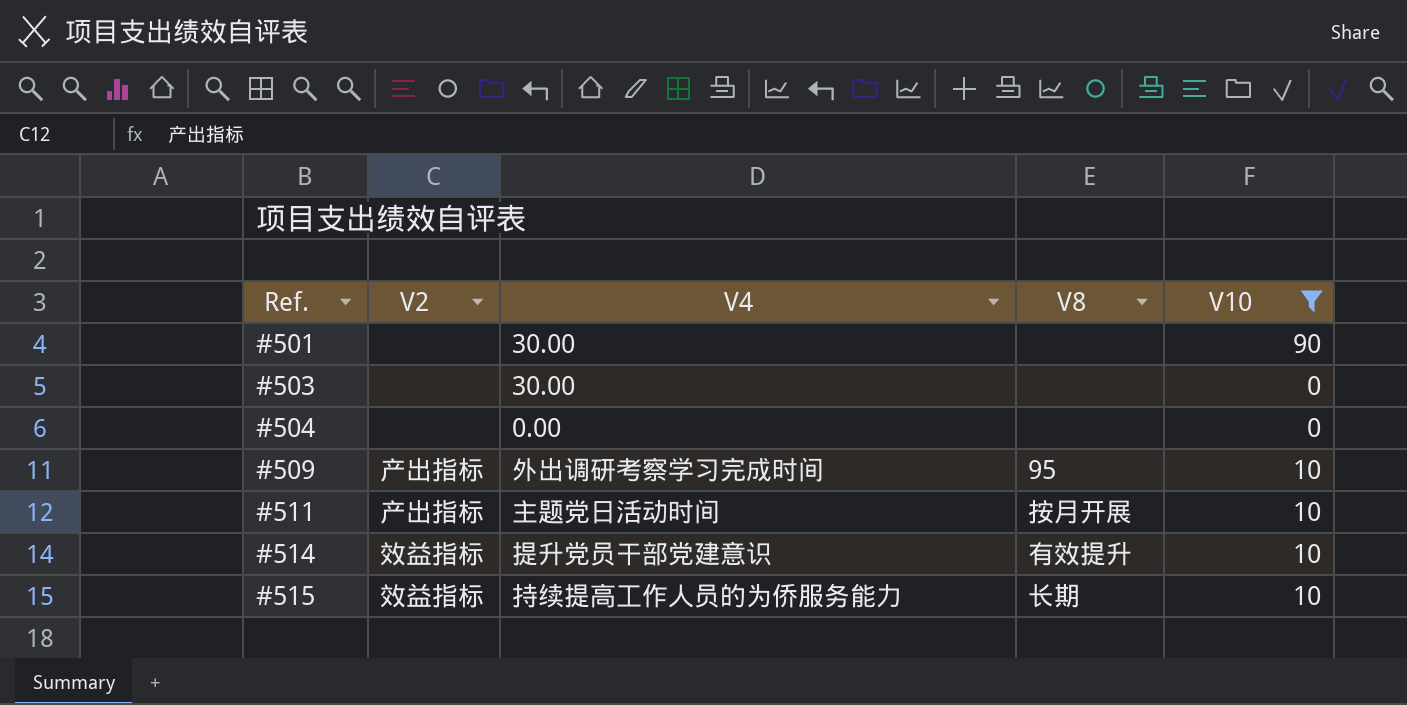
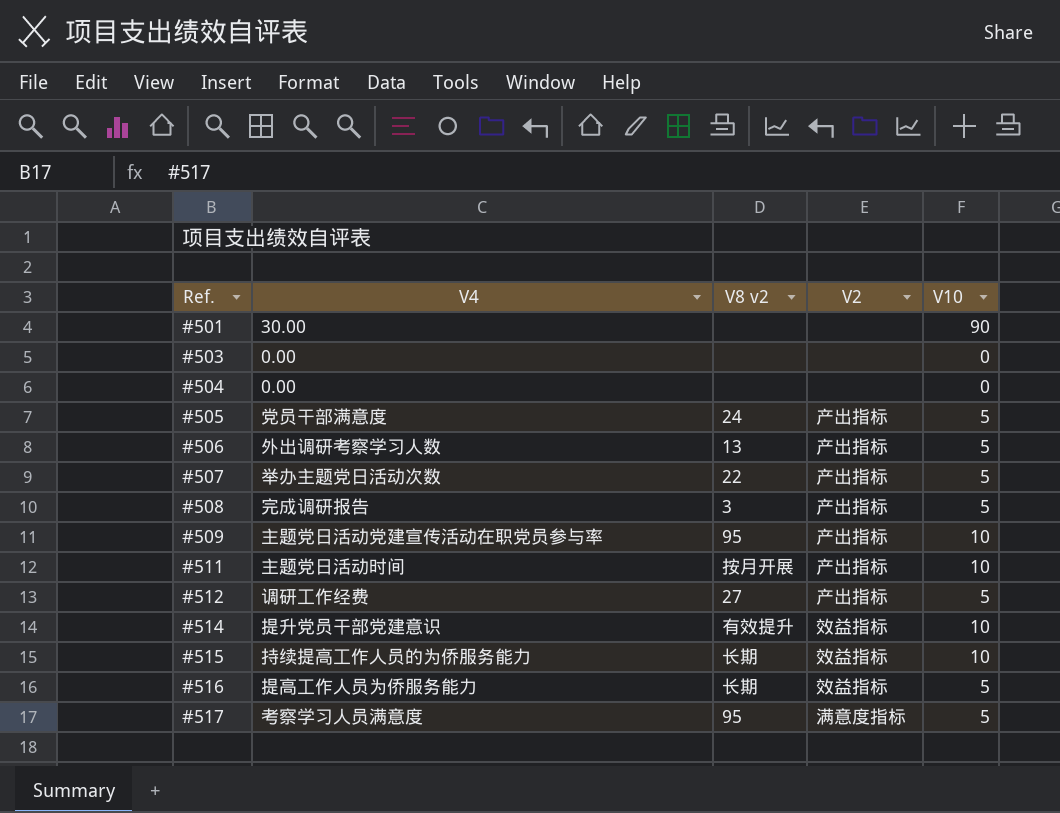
filter: V10 != 5 -> none
column name: V8 -> V8 v2
column V2 | position: 2 -> 4
#503 | V4: 30.00 -> 0.00
#509 | V4: 外出调研考察学习完成时间 -> 主题党日活动党建宣传活动在职党员参与率

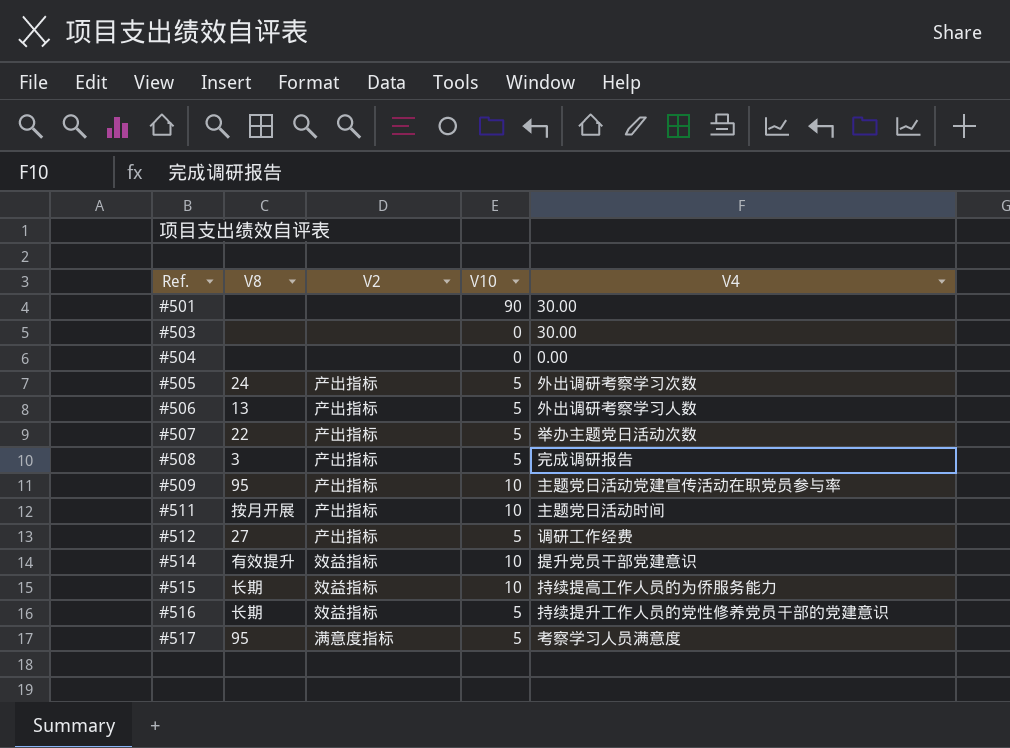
column name: V8 v2 -> V8
column V4 | position: 2 -> 5
#503 | V4: 0.00 -> 30.00
#505 | V4: 党员干部满意度 -> 外出调研考察学习次数
#516 | V4: 提高工作人员为侨服务能力 -> 持续提升工作人员的党性修养党员干部的党建意识

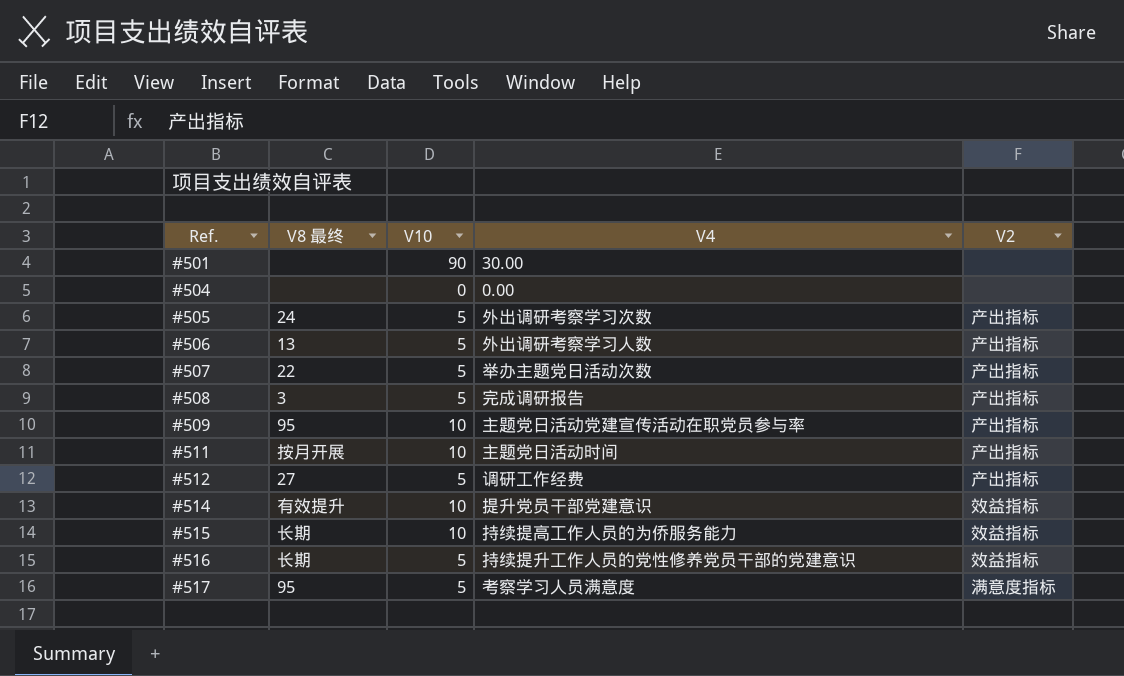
column name: V8 -> V8 最终
column V2 | position: 3 -> 5
row #503: none | none | 0 | 30.00 -> none

